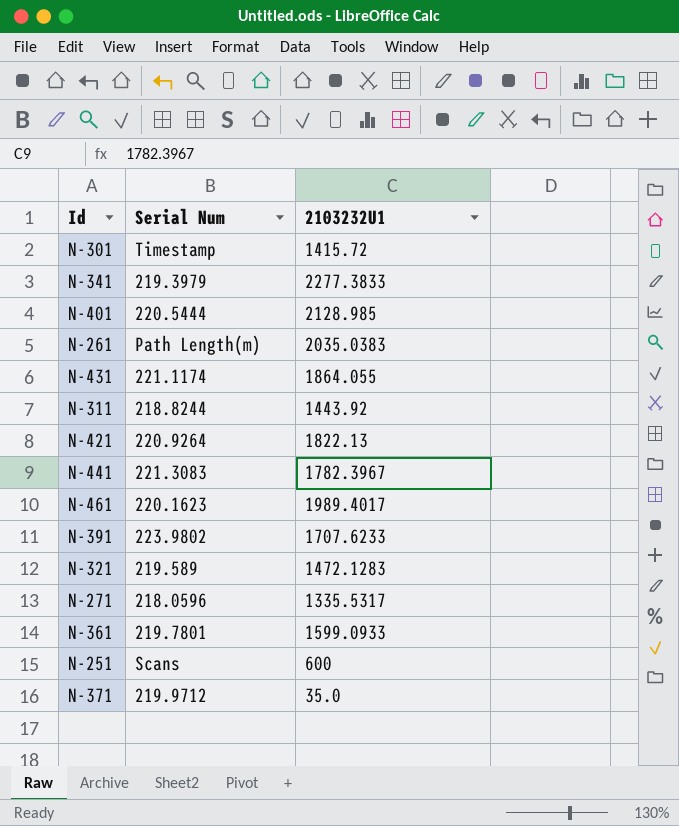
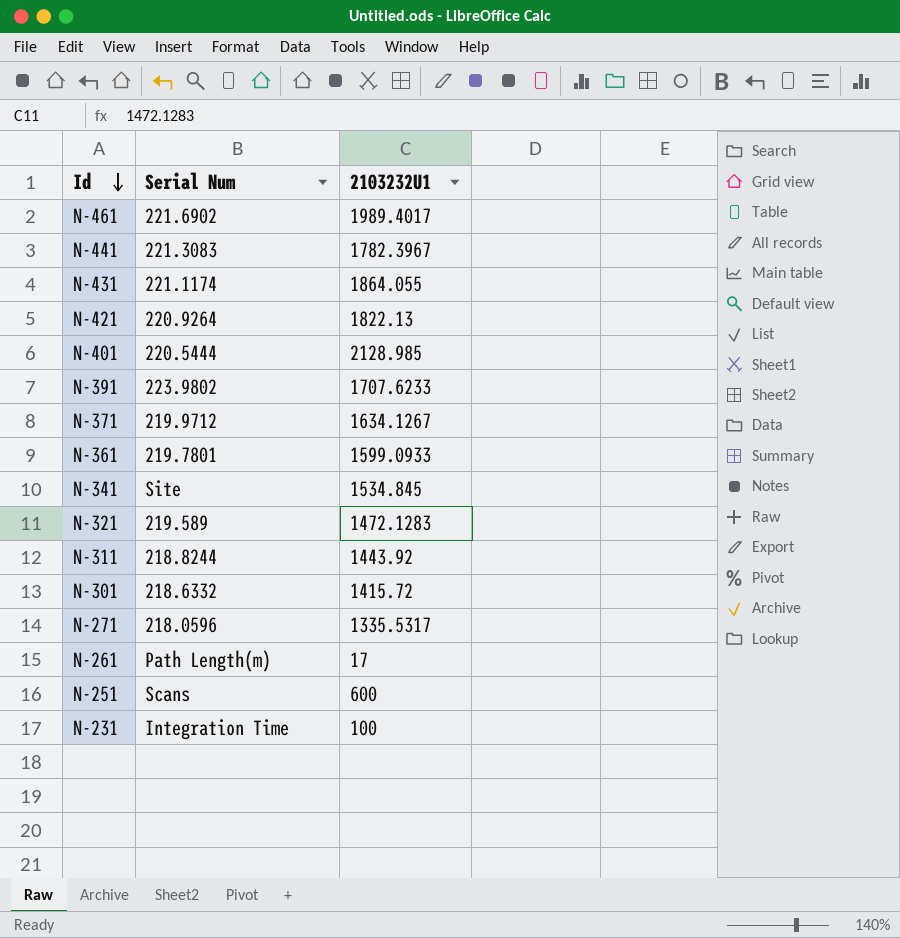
row order: none -> Id descending
N-461 | Serial Num: 220.1623 -> 221.6902
N-371 | 2103232U1: 35.0 -> 1634.1267
N-341 | Serial Num: 219.3979 -> Site
N-341 | 2103232U1: 2277.3833 -> 1534.845
N-301 | Serial Num: Timestamp -> 218.6332
N-261 | 2103232U1: 2035.0383 -> 17
row N-231: none -> Integration Time | 100

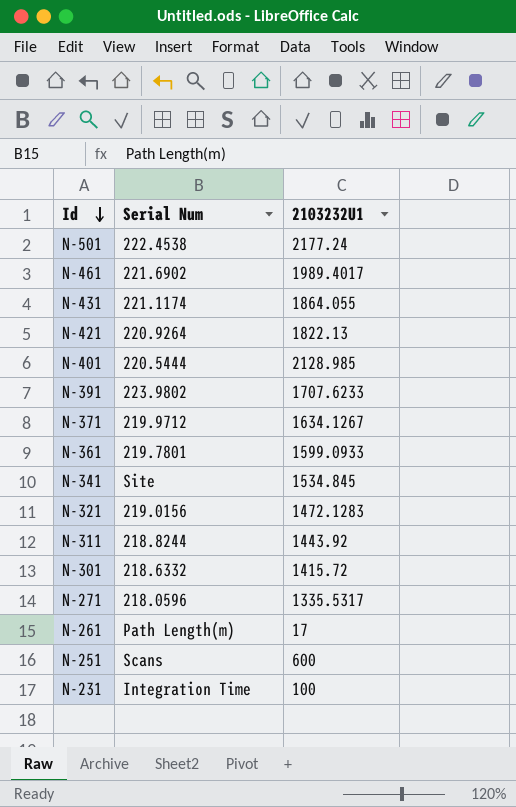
row N-441: 221.3083 | 1782.3967 -> none
row N-501: none -> 222.4538 | 2177.24
N-321 | Serial Num: 219.589 -> 219.0156

